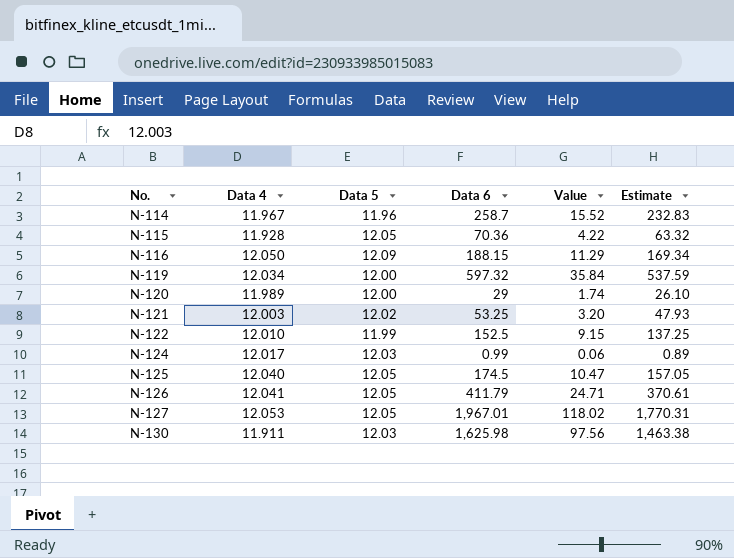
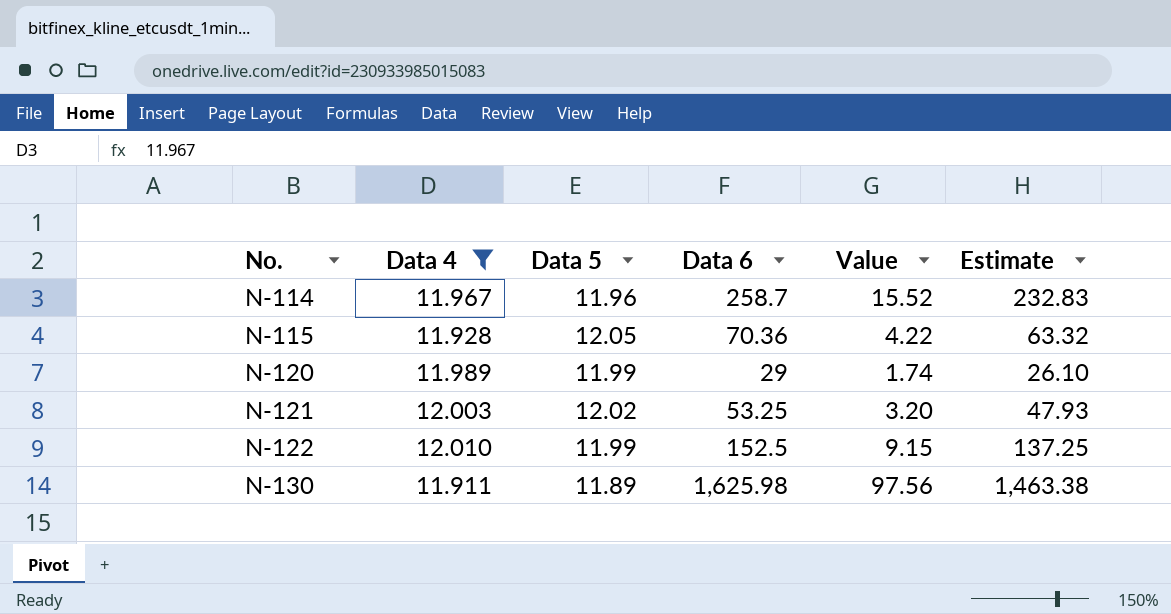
filter: none -> Data 4 <= 12.010
N-120 | Data 5: 12.00 -> 11.99
N-130 | Data 5: 12.03 -> 11.89

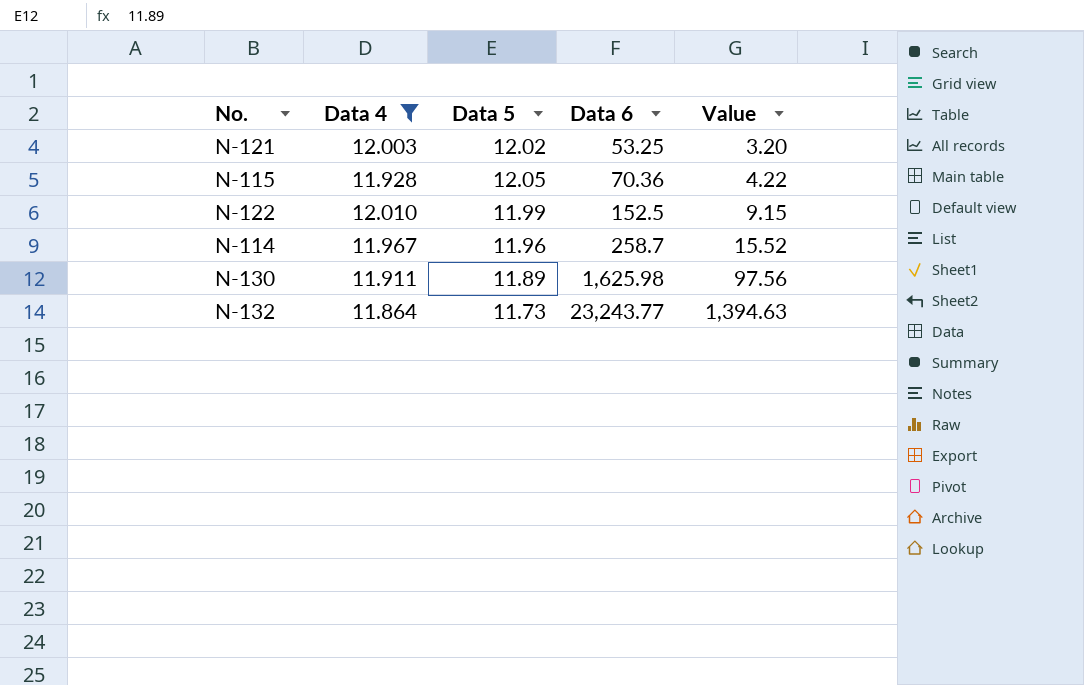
row order: No. ascending -> Data 6 ascending
column Estimate | formula: [Data 6] * 0.9 -> none
row N-120: 11.989 | 11.99 | 29 | 1.74 | 26.10 -> none
row N-132: none -> 11.864 | 11.73 | 23,243.77 | 1,394.63

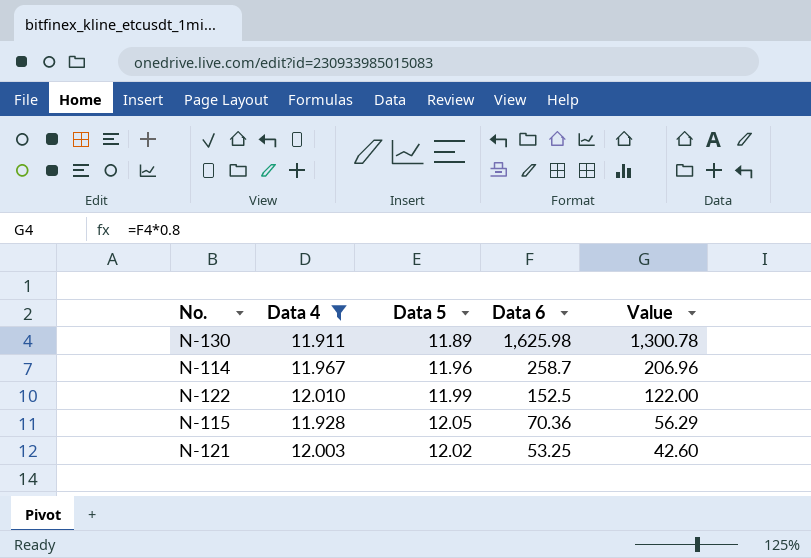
row order: Data 6 ascending -> Data 6 descending
column Value | formula: [Data 6] * 0.06 -> [Data 6] * 0.8
row N-132: 11.864 | 11.73 | 23,243.77 | 1,394.63 -> none

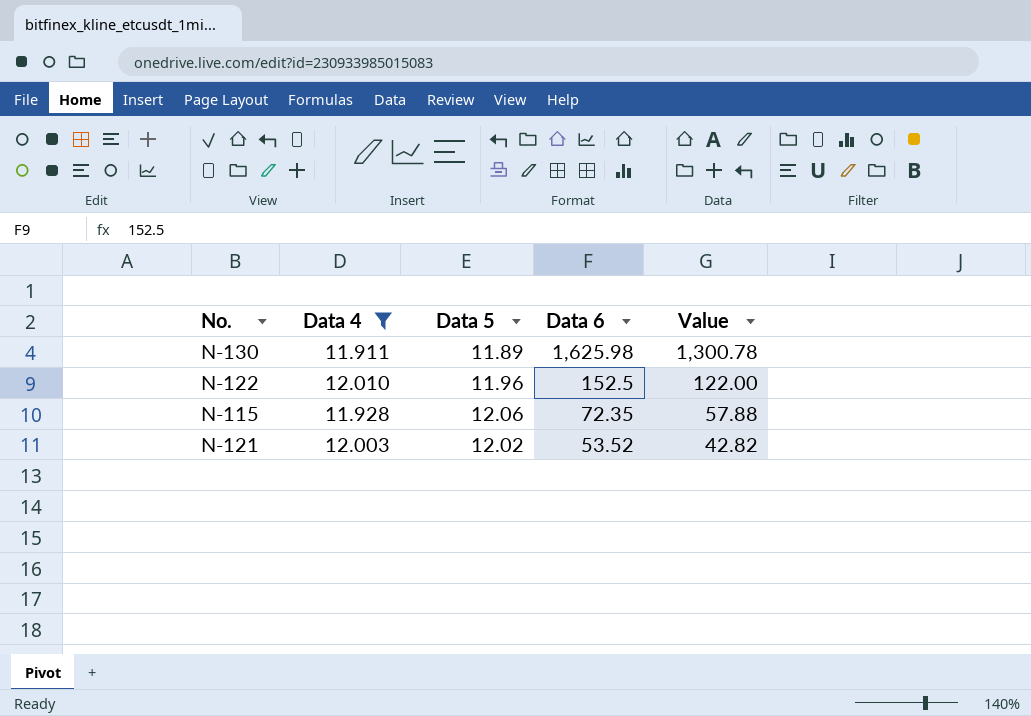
row N-114: 11.967 | 11.96 | 258.7 | 206.96 -> none
N-122 | Data 5: 11.99 -> 11.96
N-115 | Data 5: 12.05 -> 12.06
N-115 | Data 6: 70.36 -> 72.35
N-115 | Value: 56.29 -> 57.88
N-121 | Data 6: 53.25 -> 53.52
N-121 | Value: 42.60 -> 42.82

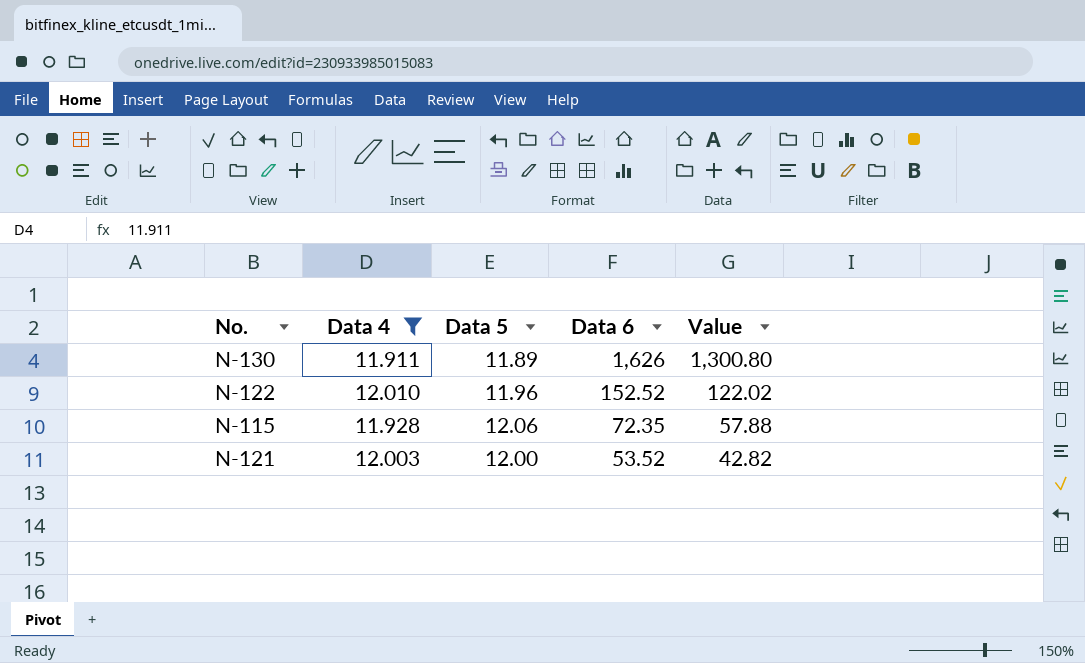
N-130 | Data 6: 1,625.98 -> 1,626
N-130 | Value: 1,300.78 -> 1,300.80
N-122 | Data 6: 152.5 -> 152.52
N-122 | Value: 122.00 -> 122.02
N-121 | Data 5: 12.02 -> 12.00

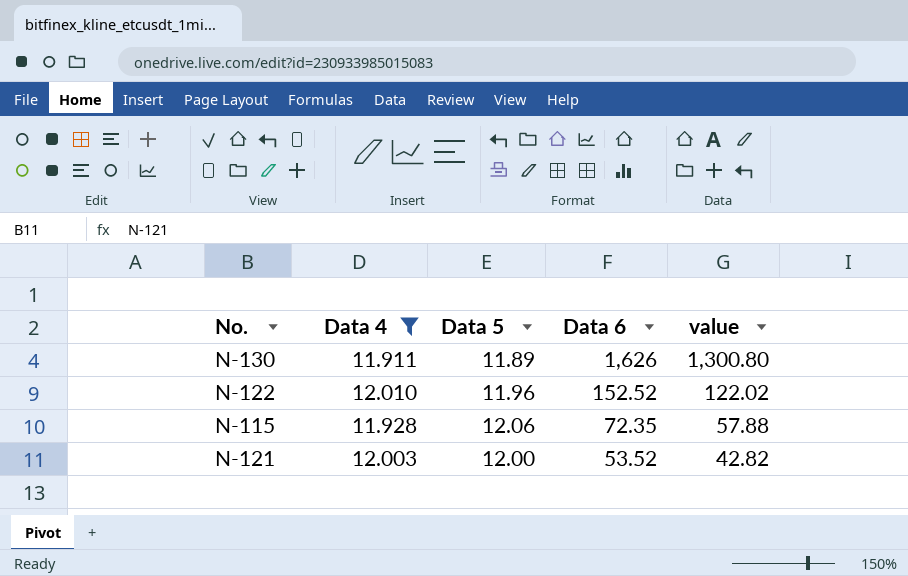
column name: Value -> value

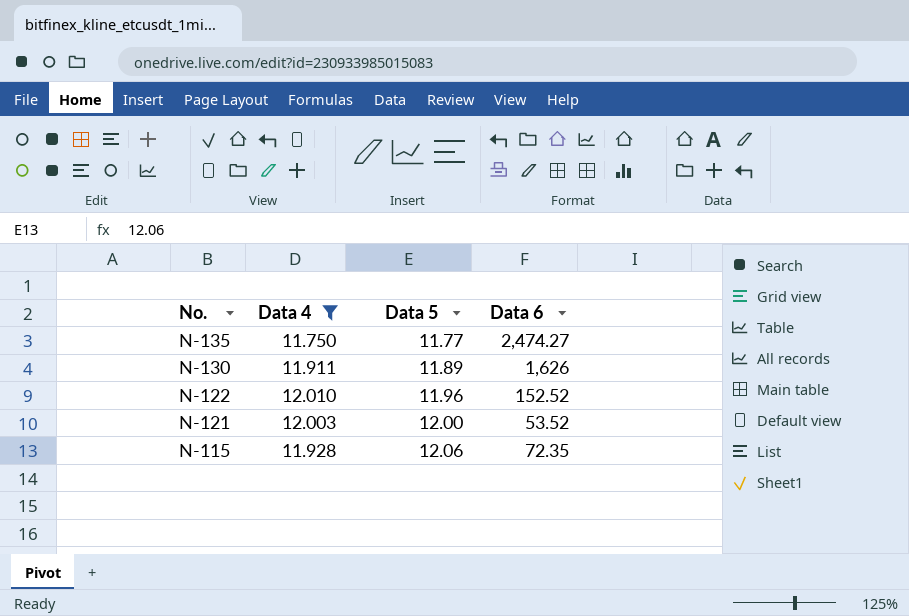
row order: Data 6 descending -> No. descending
column value | formula: [Data 6] * 0.8 -> none
row N-135: none -> 11.750 | 11.77 | 2,474.27

